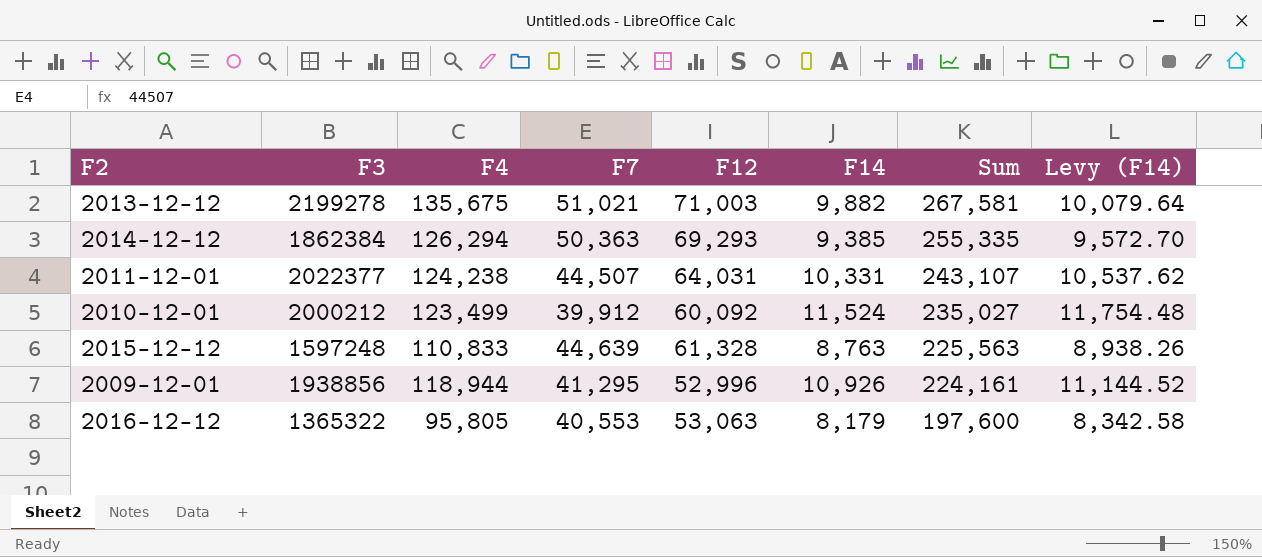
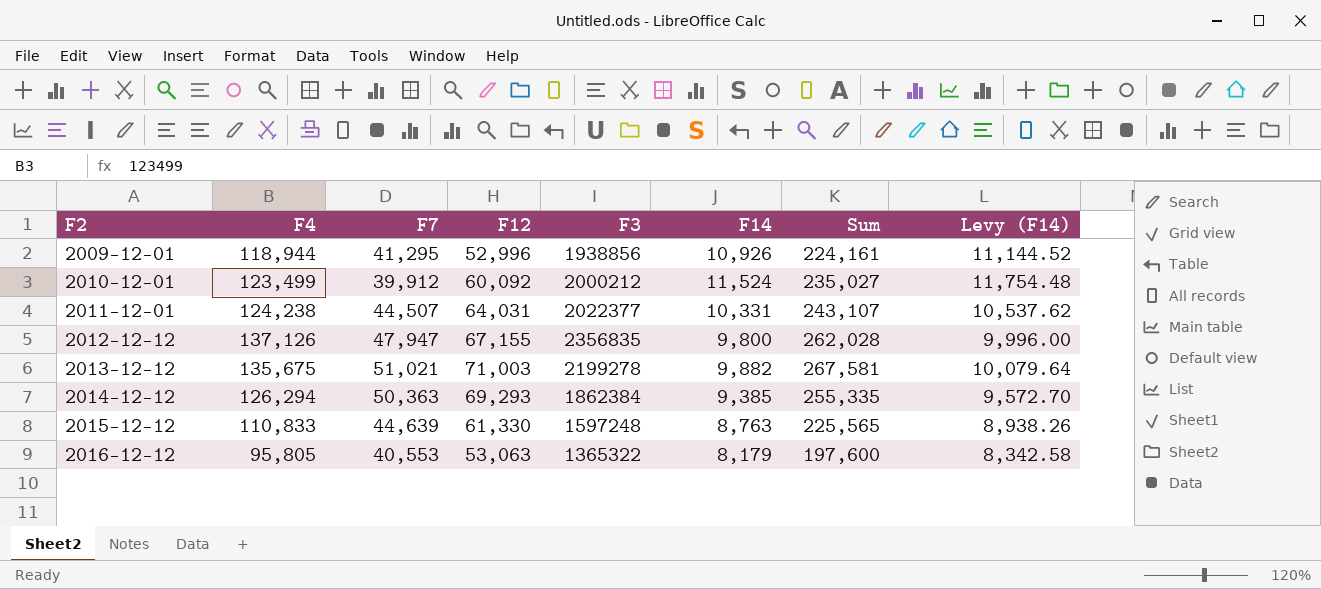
row order: Sum descending -> F2 ascending
column F3 | position: 2 -> 5
row 2012-12-12: none -> 137,126 | 47,947 | 67,155 | 2356835 | 9,800 | 262,028 | 9,996.00
2015-12-12 | F12: 61,328 -> 61,330
2015-12-12 | Sum: 225,563 -> 225,565

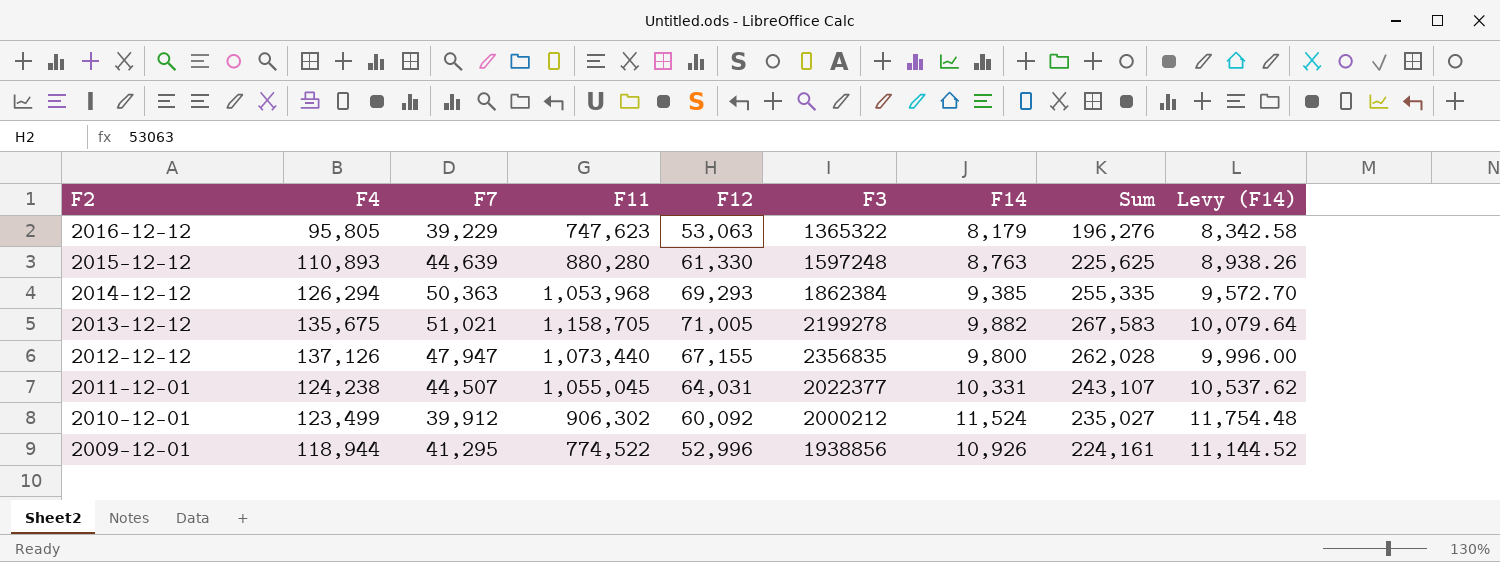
row order: F2 ascending -> F2 descending
column F11 | position: none -> 4
2016-12-12 | F7: 40,553 -> 39,229
2016-12-12 | Sum: 197,600 -> 196,276
2015-12-12 | F4: 110,833 -> 110,893
2015-12-12 | Sum: 225,565 -> 225,625
2013-12-12 | F12: 71,003 -> 71,005
2013-12-12 | Sum: 267,581 -> 267,583

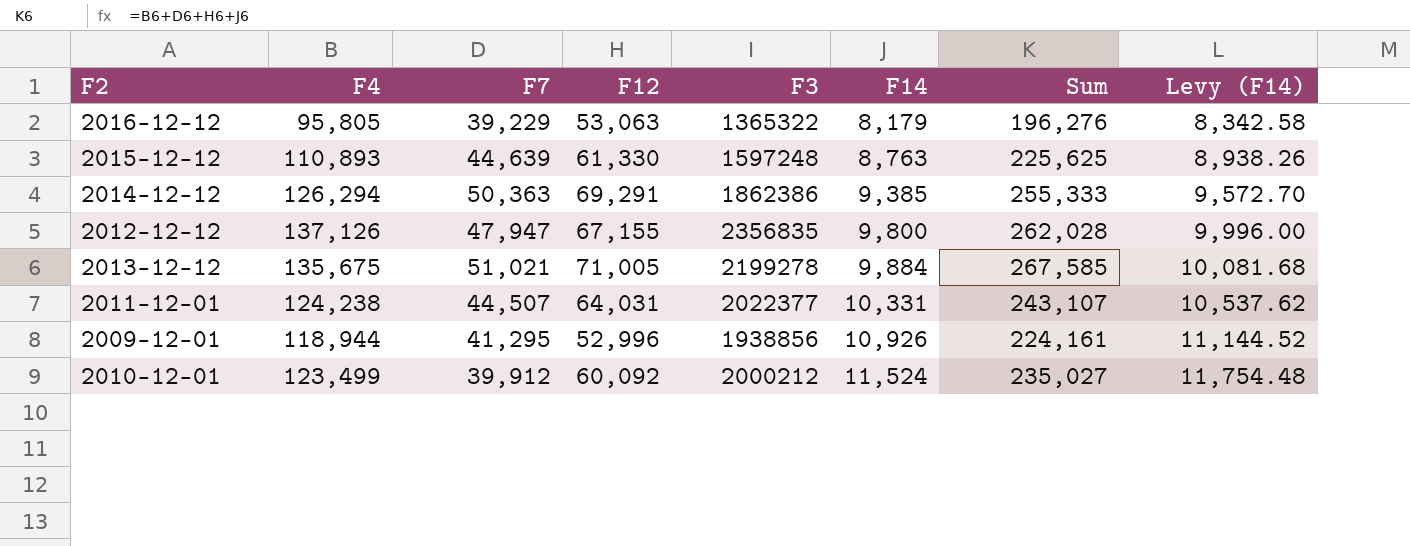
row order: F2 descending -> F14 ascending
column F11 | position: 4 -> none
2014-12-12 | F12: 69,293 -> 69,291
2014-12-12 | F3: 1862384 -> 1862386
2014-12-12 | Sum: 255,335 -> 255,333
2013-12-12 | F14: 9,882 -> 9,884
2013-12-12 | Sum: 267,583 -> 267,585
2013-12-12 | Levy (F14): 10,079.64 -> 10,081.68

